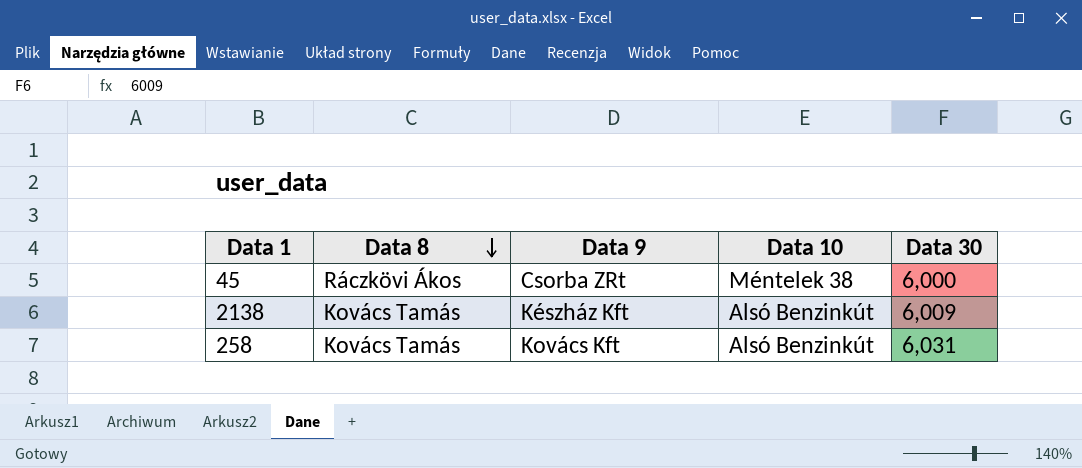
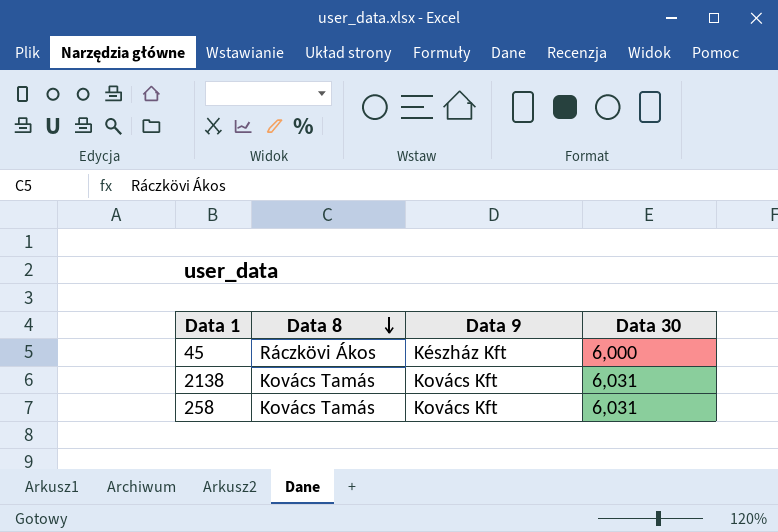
column Data 10 | position: 4 -> none
45 | Data 9: Csorba ZRt -> Készház Kft
2138 | Data 9: Készház Kft -> Kovács Kft
2138 | Data 30: 6,009 -> 6,031

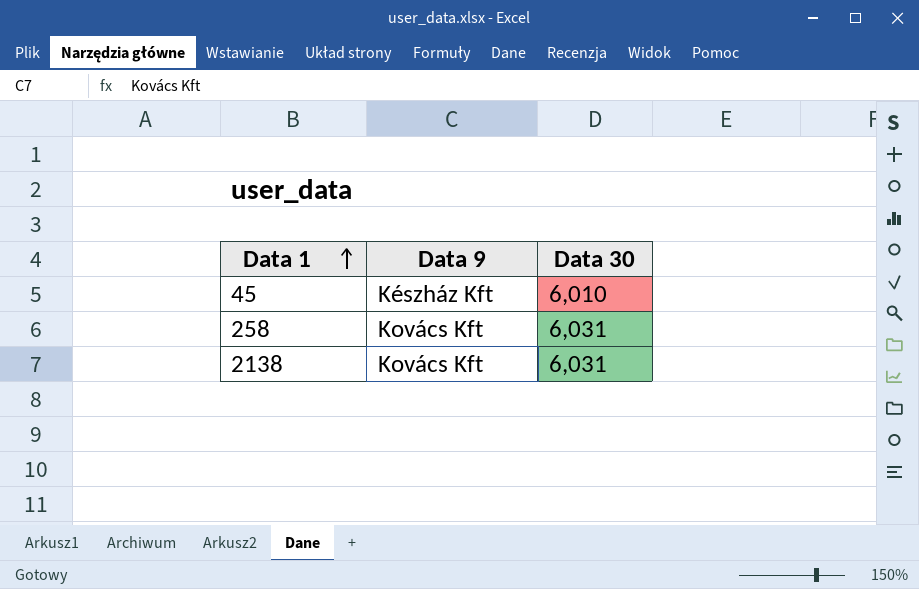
row order: Data 8 descending -> Data 1 ascending
column Data 8 | position: 2 -> none
45 | Data 30: 6,000 -> 6,010

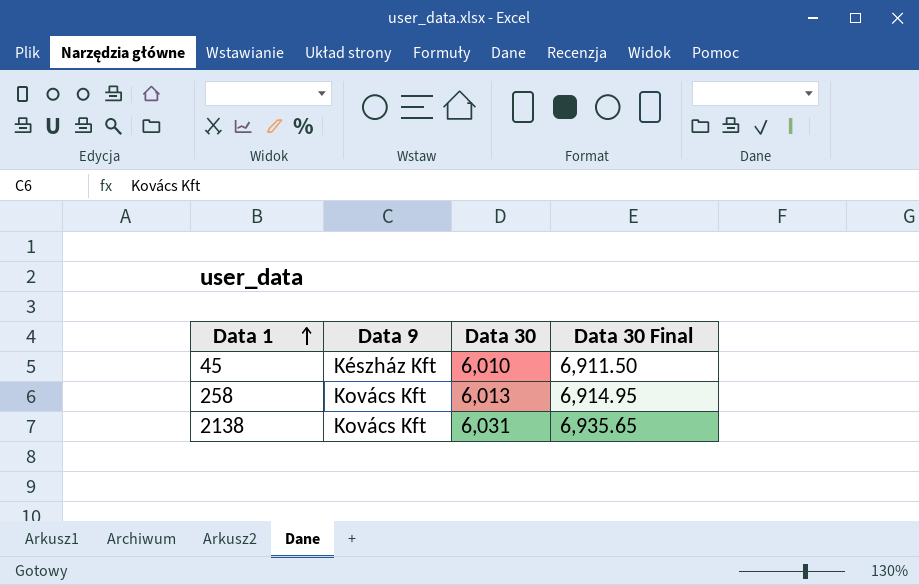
column Data 30 Final | formula: none -> [Data 30] * 1.15
258 | Data 30: 6,031 -> 6,013

